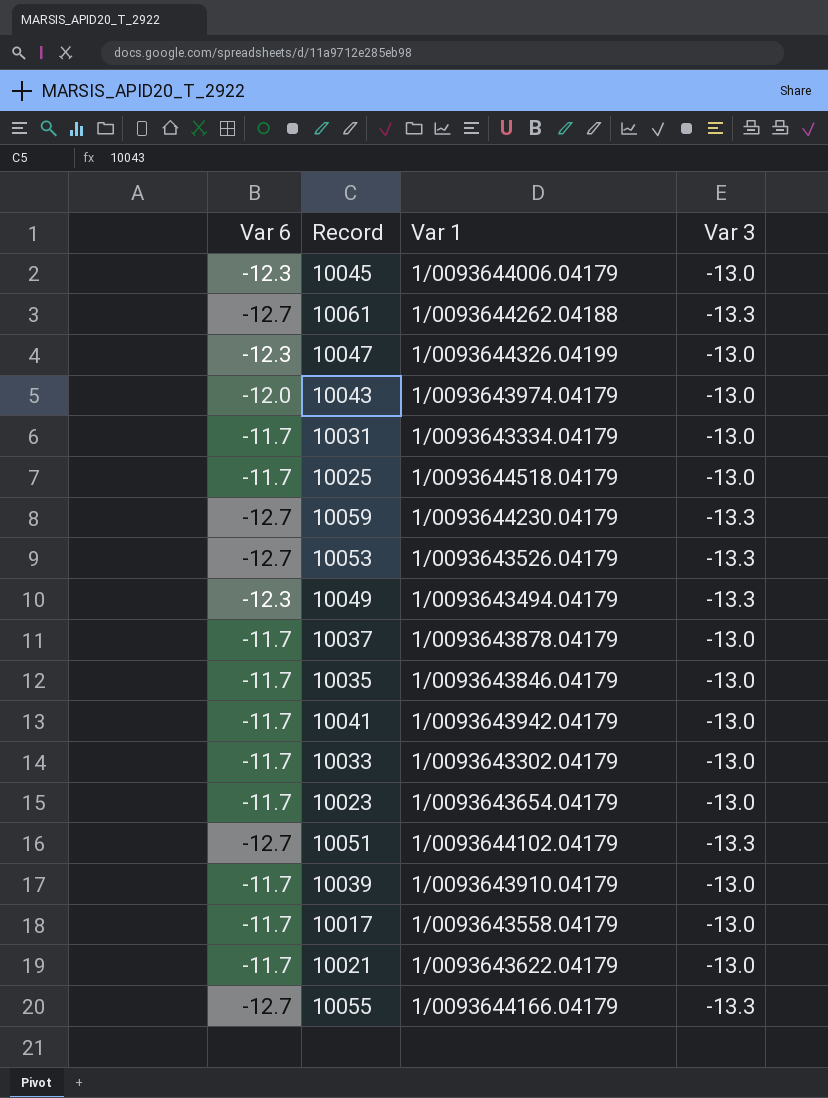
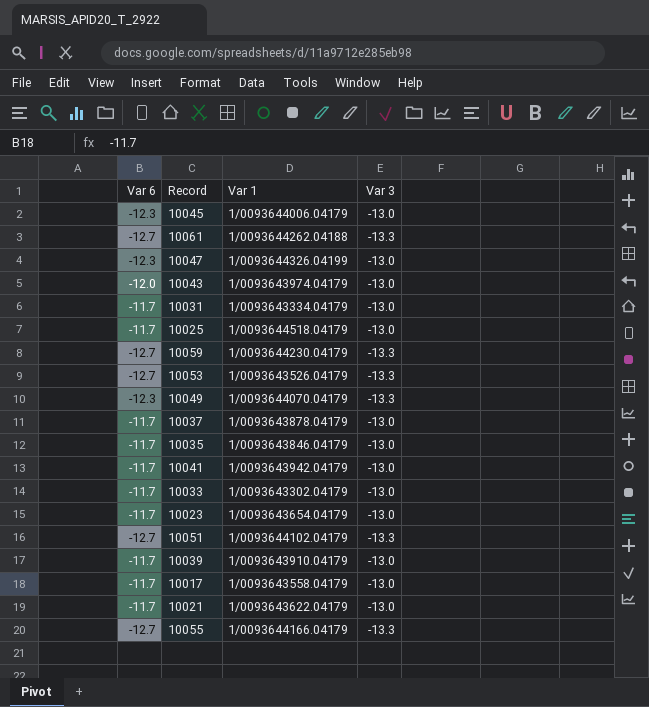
10049 | Var 1: 1/0093643494.04179 -> 1/0093644070.04179

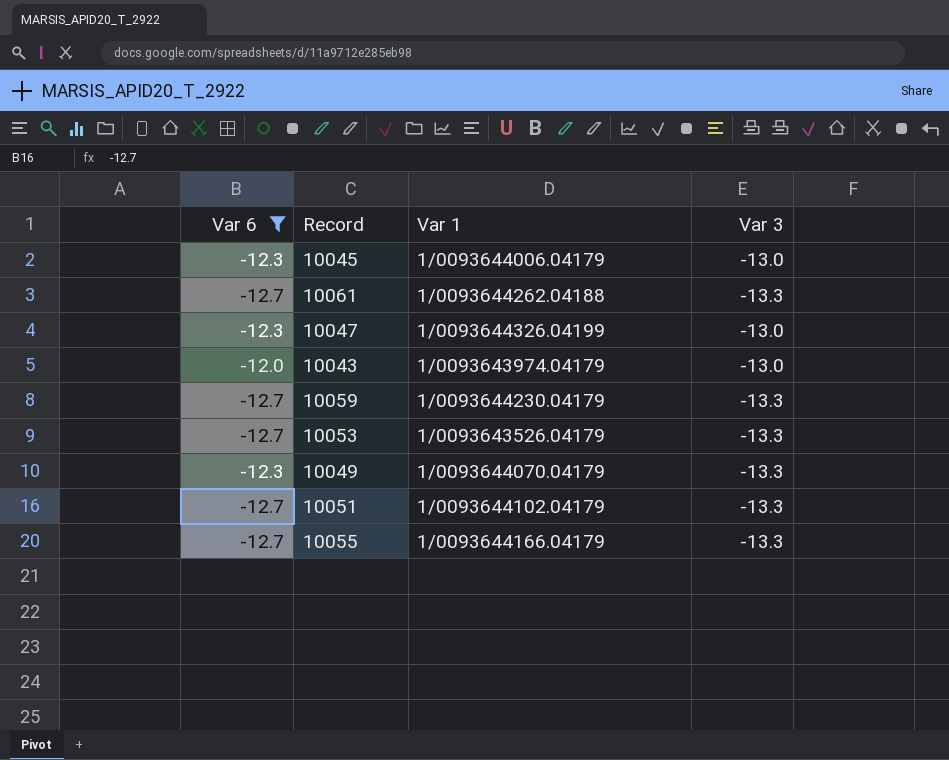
filter: none -> Var 6 != -11.7

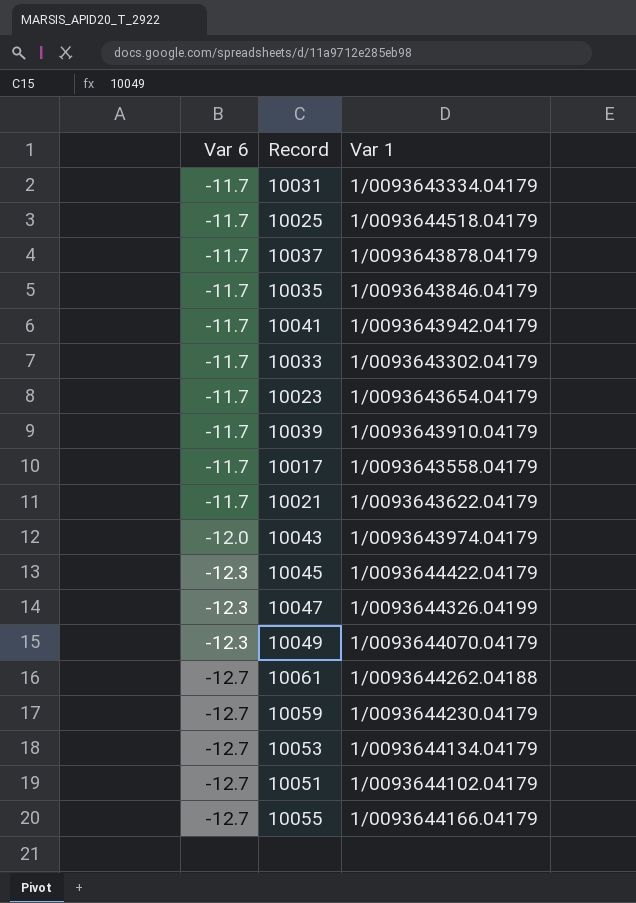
filter: Var 6 != -11.7 -> none
row order: none -> Var 6 descending
column Var 3 | position: 4 -> none
10045 | Var 1: 1/0093644006.04179 -> 1/0093644422.04179
10053 | Var 1: 1/0093643526.04179 -> 1/0093644134.04179

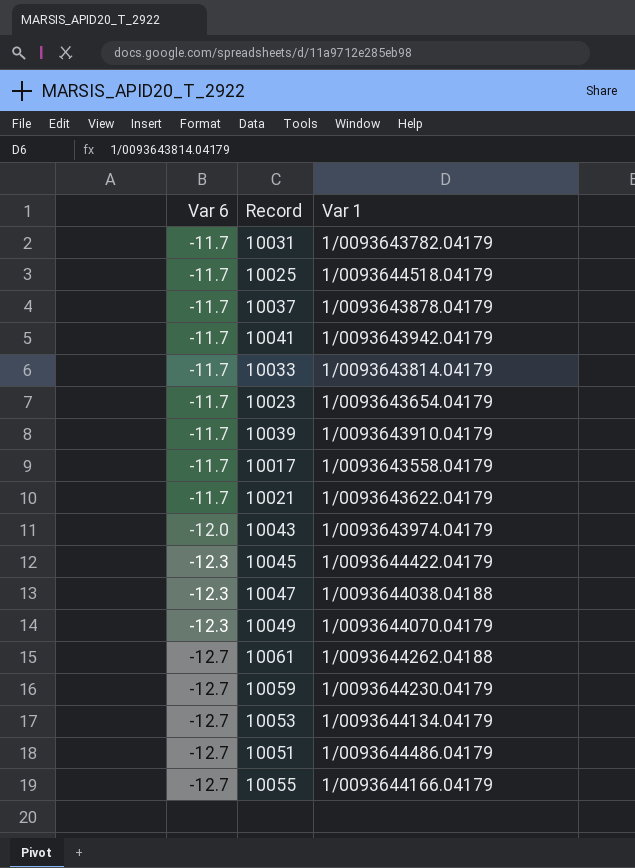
row 10035: -11.7 | 1/0093643846.04179 -> none
10031 | Var 1: 1/0093643334.04179 -> 1/0093643782.04179
10033 | Var 1: 1/0093643302.04179 -> 1/0093643814.04179
10047 | Var 1: 1/0093644326.04199 -> 1/0093644038.04188
10051 | Var 1: 1/0093644102.04179 -> 1/0093644486.04179

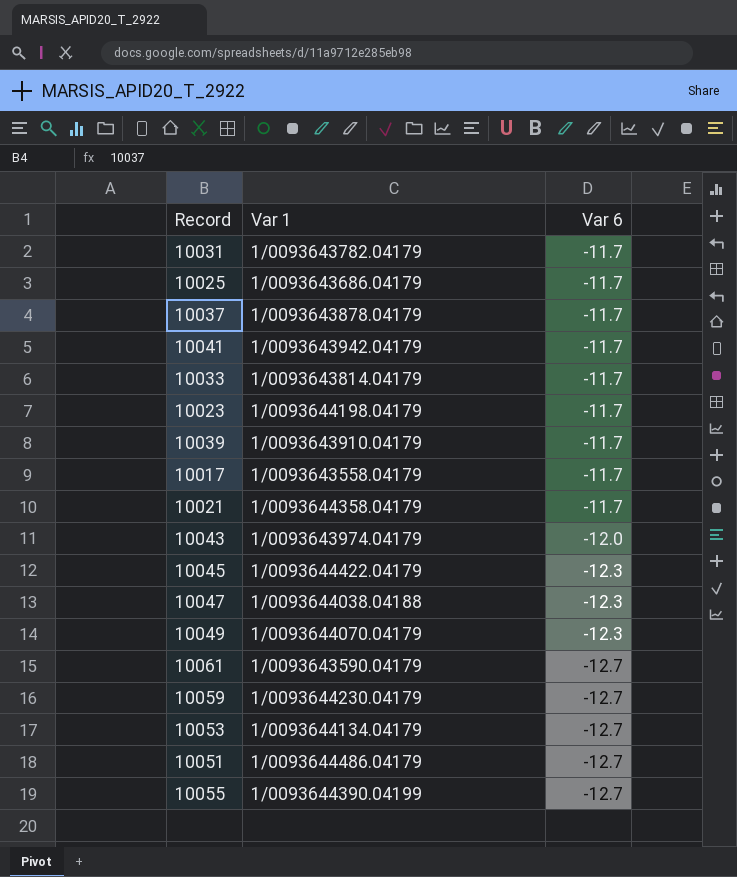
column Var 6 | position: 1 -> 3
10025 | Var 1: 1/0093644518.04179 -> 1/0093643686.04179
10023 | Var 1: 1/0093643654.04179 -> 1/0093644198.04179
10021 | Var 1: 1/0093643622.04179 -> 1/0093644358.04179
10061 | Var 1: 1/0093644262.04188 -> 1/0093643590.04179
10055 | Var 1: 1/0093644166.04179 -> 1/0093644390.04199

